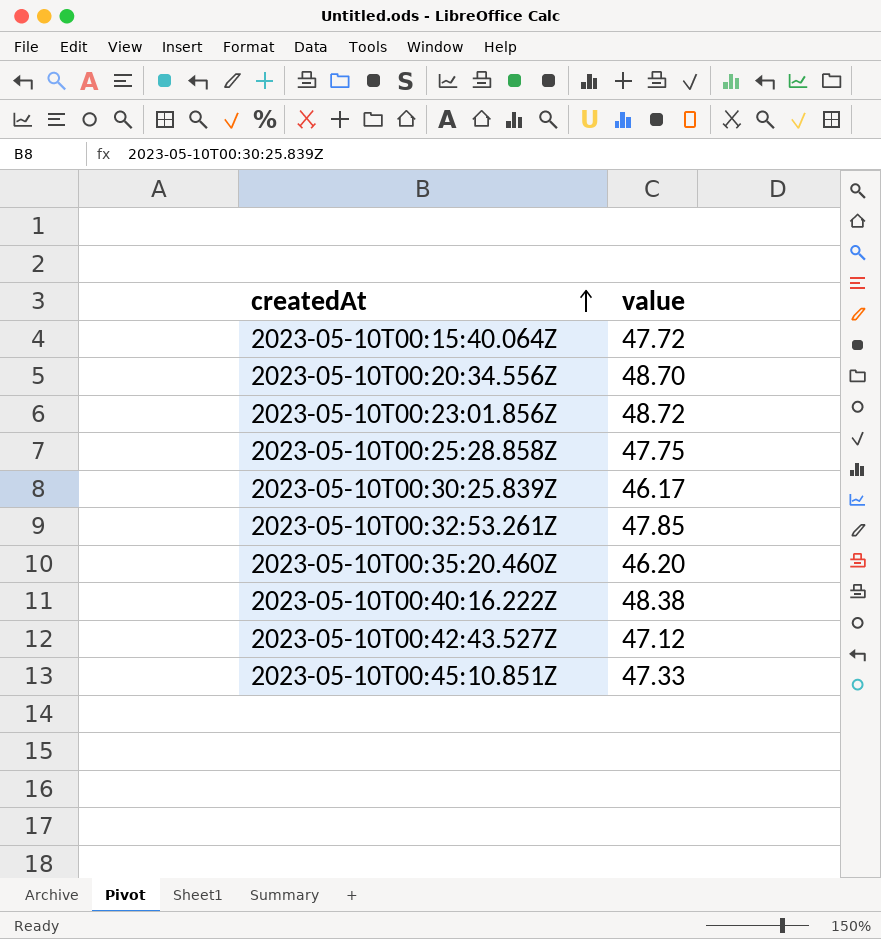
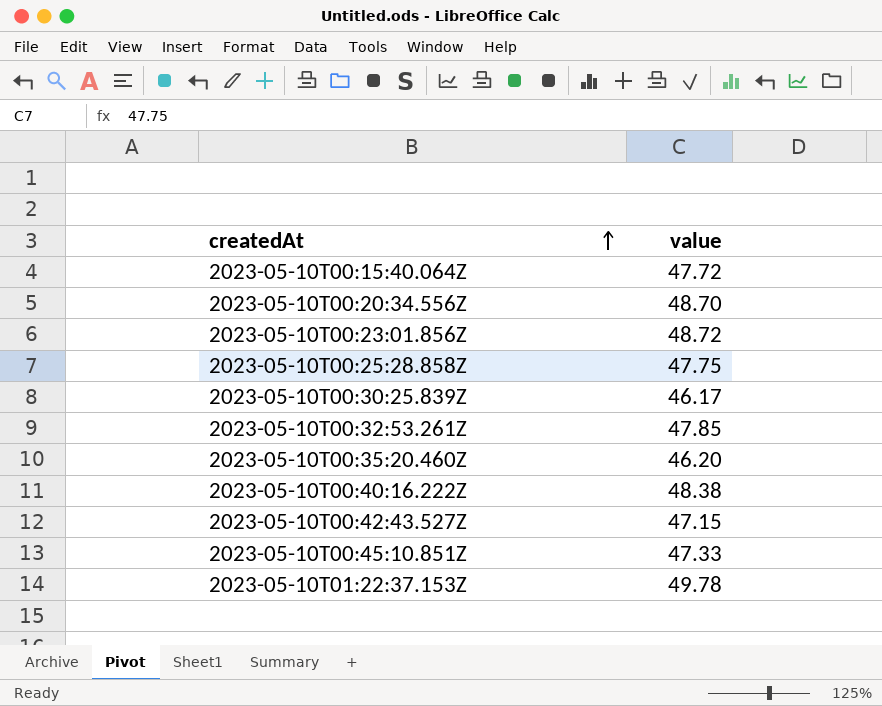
2023-05-10T00:42:43.527Z | value: 47.12 -> 47.15
row 2023-05-10T01:22:37.153Z: none -> 49.78

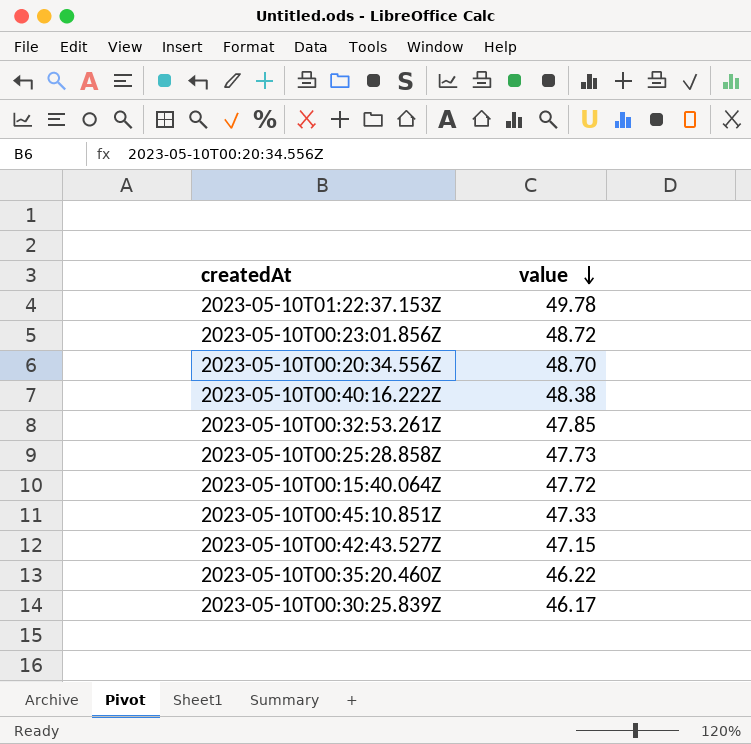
row order: createdAt ascending -> value descending
2023-05-10T00:25:28.858Z | value: 47.75 -> 47.73
2023-05-10T00:35:20.460Z | value: 46.20 -> 46.22

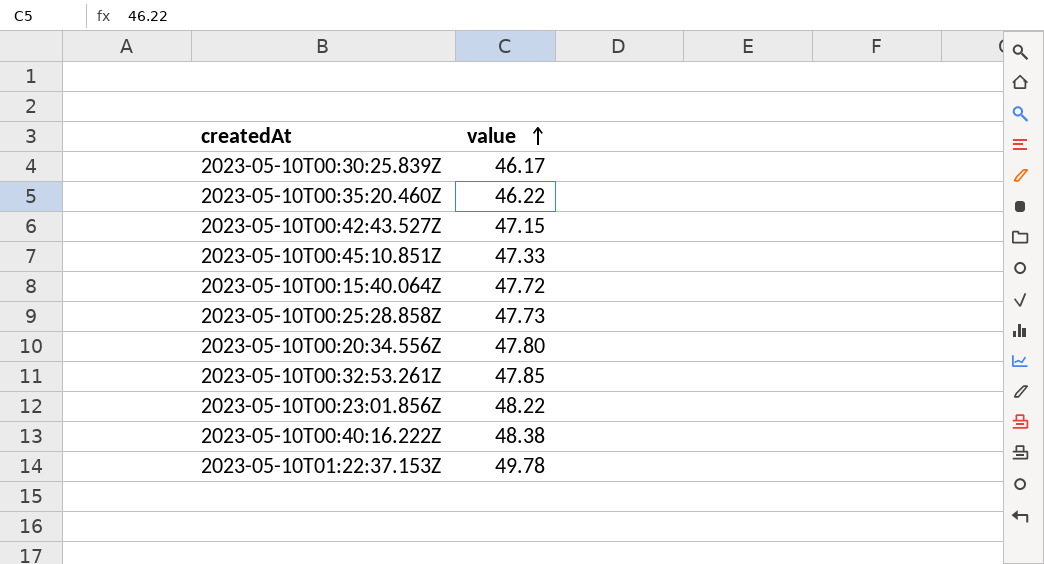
row order: value descending -> value ascending
2023-05-10T00:20:34.556Z | value: 48.70 -> 47.80
2023-05-10T00:23:01.856Z | value: 48.72 -> 48.22

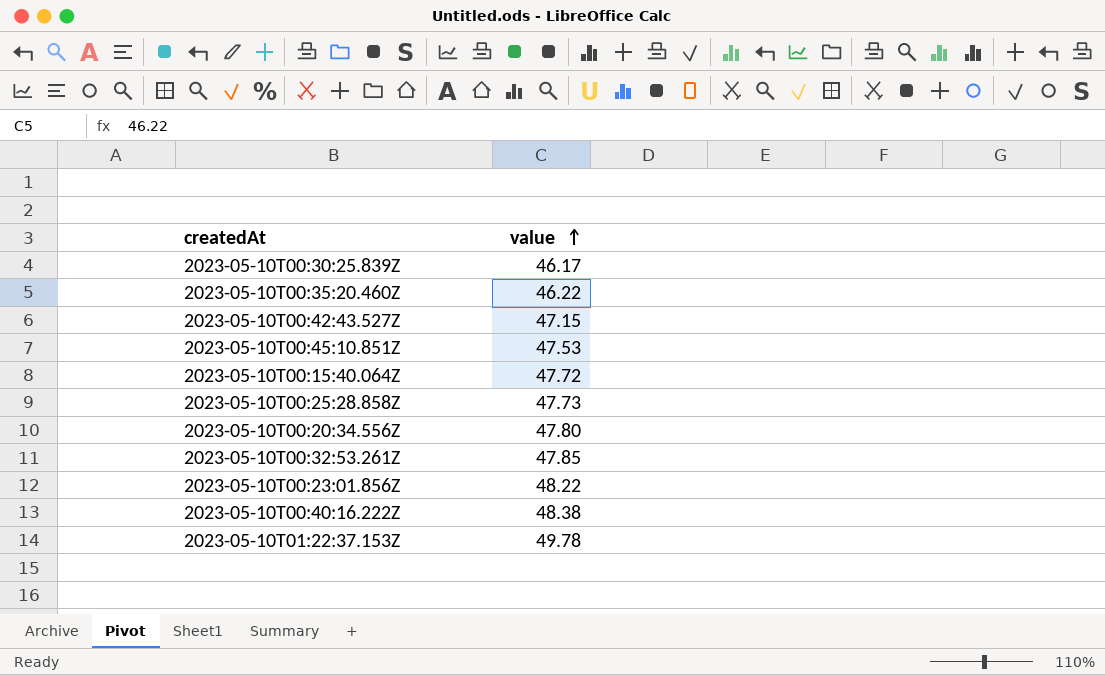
2023-05-10T00:45:10.851Z | value: 47.33 -> 47.53

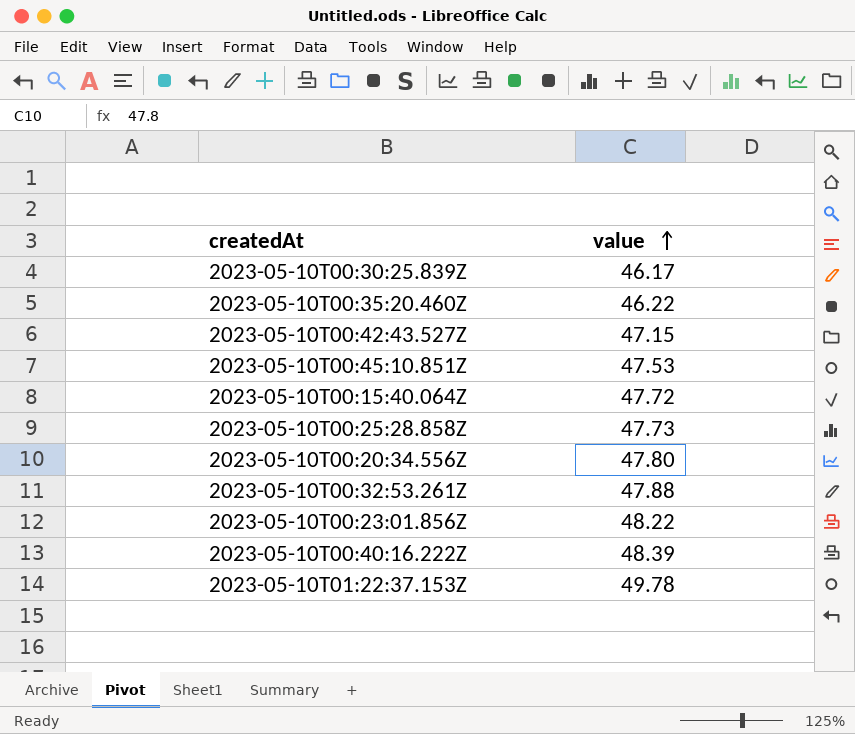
2023-05-10T00:32:53.261Z | value: 47.85 -> 47.88
2023-05-10T00:40:16.222Z | value: 48.38 -> 48.39

